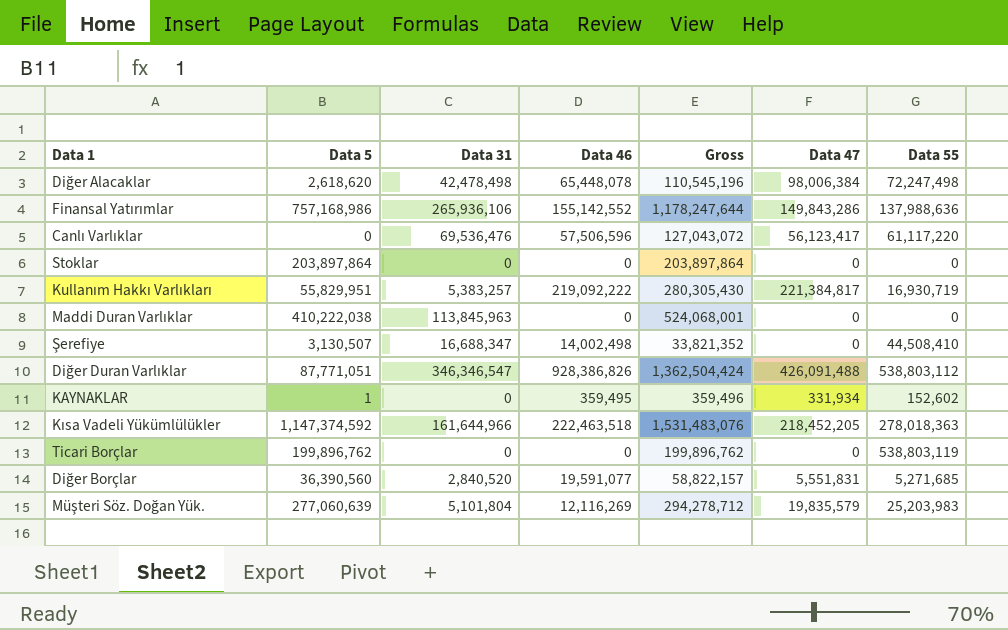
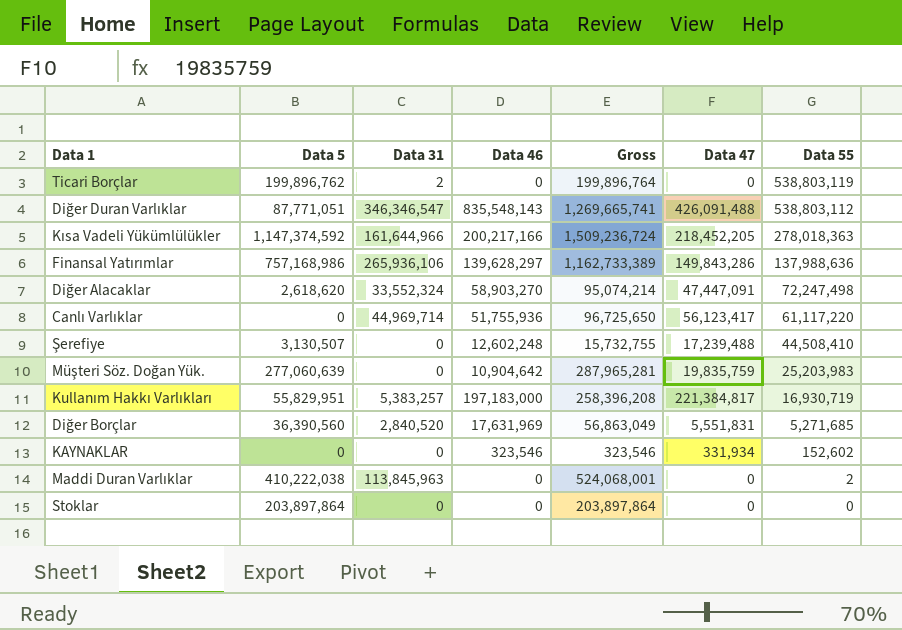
row order: none -> Data 55 descending
Ticari Borçlar | Data 31: 0 -> 2
Ticari Borçlar | Gross: 199,896,762 -> 199,896,764
Diğer Duran Varlıklar | Data 46: 928,386,826 -> 835,548,143
Diğer Duran Varlıklar | Gross: 1,362,504,424 -> 1,269,665,741
Kısa Vadeli Yükümlülükler | Data 46: 222,463,518 -> 200,217,166
Kısa Vadeli Yükümlülükler | Gross: 1,531,483,076 -> 1,509,236,724
Finansal Yatırımlar | Data 46: 155,142,552 -> 139,628,297
Finansal Yatırımlar | Gross: 1,178,247,644 -> 1,162,733,389
Diğer Alacaklar | Data 31: 42,478,498 -> 33,552,324
Diğer Alacaklar | Data 46: 65,448,078 -> 58,903,270
Diğer Alacaklar | Gross: 110,545,196 -> 95,074,214
Diğer Alacaklar | Data 47: 98,006,384 -> 47,447,091
Canlı Varlıklar | Data 31: 69,536,476 -> 44,969,714
Canlı Varlıklar | Data 46: 57,506,596 -> 51,755,936
Canlı Varlıklar | Gross: 127,043,072 -> 96,725,650
Şerefiye | Data 31: 16,688,347 -> 0
Şerefiye | Data 46: 14,002,498 -> 12,602,248
Şerefiye | Gross: 33,821,352 -> 15,732,755
Şerefiye | Data 47: 0 -> 17,239,488
Müşteri Söz. Doğan Yük. | Data 31: 5,101,804 -> 0
Müşteri Söz. Doğan Yük. | Data 46: 12,116,269 -> 10,904,642
Müşteri Söz. Doğan Yük. | Gross: 294,278,712 -> 287,965,281
Müşteri Söz. Doğan Yük. | Data 47: 19,835,579 -> 19,835,759
Kullanım Hakkı Varlıkları | Data 46: 219,092,222 -> 197,183,000
Kullanım Hakkı Varlıkları | Gross: 280,305,430 -> 258,396,208
Diğer Borçlar | Data 46: 19,591,077 -> 17,631,969
Diğer Borçlar | Gross: 58,822,157 -> 56,863,049
KAYNAKLAR | Data 5: 1 -> 0
KAYNAKLAR | Data 46: 359,495 -> 323,546
KAYNAKLAR | Gross: 359,496 -> 323,546
Maddi Duran Varlıklar | Data 55: 0 -> 2

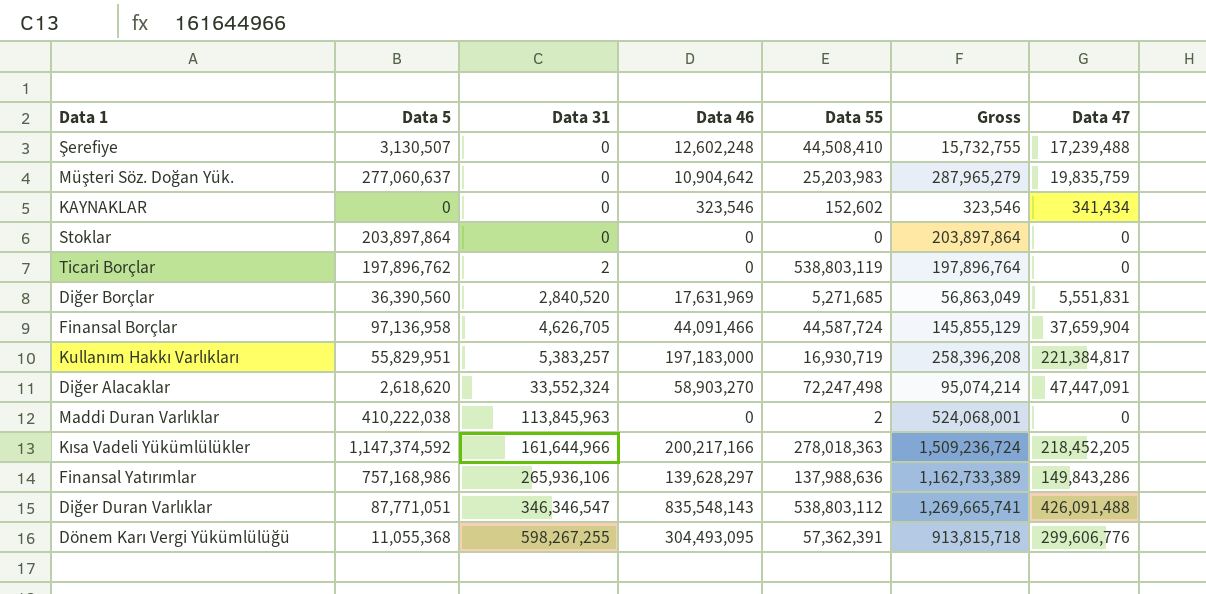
row order: Data 55 descending -> Data 31 ascending
column Data 55 | position: 7 -> 5
row Canlı Varlıklar: 0 | 44,969,714 | 51,755,936 | 96,725,650 | 56,123,417 | 61,117,220 -> none
Müşteri Söz. Doğan Yük. | Data 5: 277,060,639 -> 277,060,637
Müşteri Söz. Doğan Yük. | Gross: 287,965,281 -> 287,965,279
KAYNAKLAR | Data 47: 331,934 -> 341,434
Ticari Borçlar | Data 5: 199,896,762 -> 197,896,762
Ticari Borçlar | Gross: 199,896,764 -> 197,896,764
row Finansal Borçlar: none -> 97,136,958 | 4,626,705 | 44,091,466 | 44,587,724 | 145,855,129 | 37,659,904
row Dönem Karı Vergi Yükümlülüğü: none -> 11,055,368 | 598,267,255 | 304,493,095 | 57,362,391 | 913,815,718 | 299,606,776

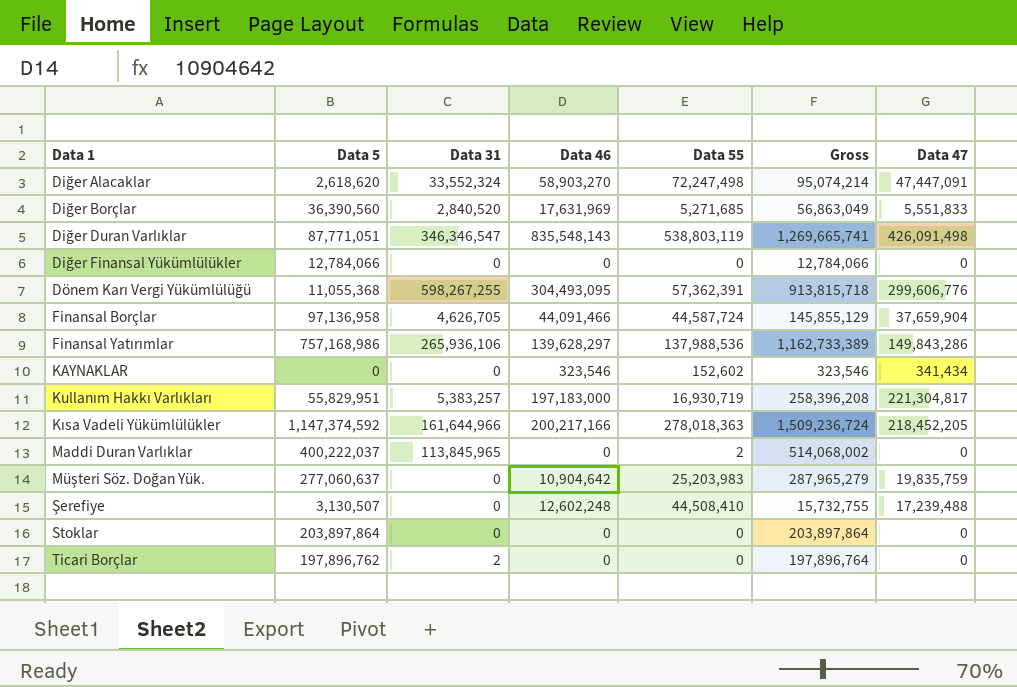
row order: Data 31 ascending -> Data 1 ascending
Diğer Borçlar | Data 47: 5,551,831 -> 5,551,833
Diğer Duran Varlıklar | Data 55: 538,803,112 -> 538,803,119
Diğer Duran Varlıklar | Data 47: 426,091,488 -> 426,091,498
row Diğer Finansal Yükümlülükler: none -> 12,784,066 | 0 | 0 | 0 | 12,784,066 | 0
Finansal Yatırımlar | Data 55: 137,988,636 -> 137,988,536
Kullanım Hakkı Varlıkları | Data 47: 221,384,817 -> 221,304,817
Maddi Duran Varlıklar | Data 5: 410,222,038 -> 400,222,037
Maddi Duran Varlıklar | Data 31: 113,845,963 -> 113,845,965
Maddi Duran Varlıklar | Gross: 524,068,001 -> 514,068,002
Ticari Borçlar | Data 55: 538,803,119 -> 0

